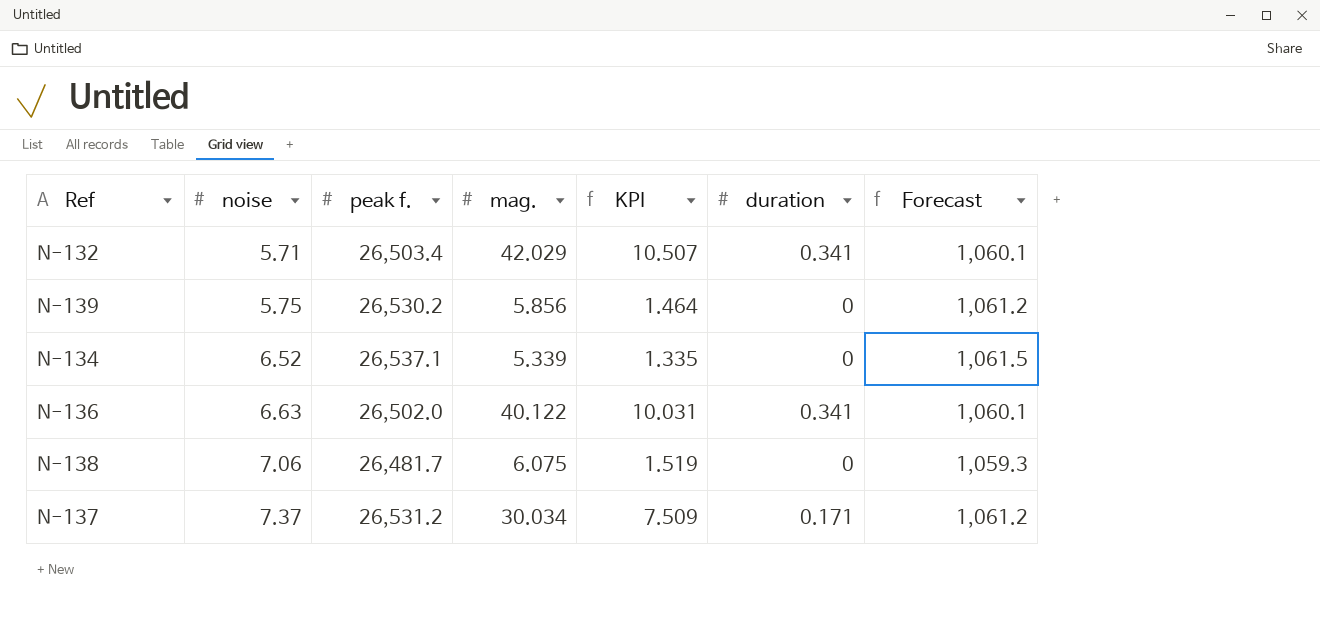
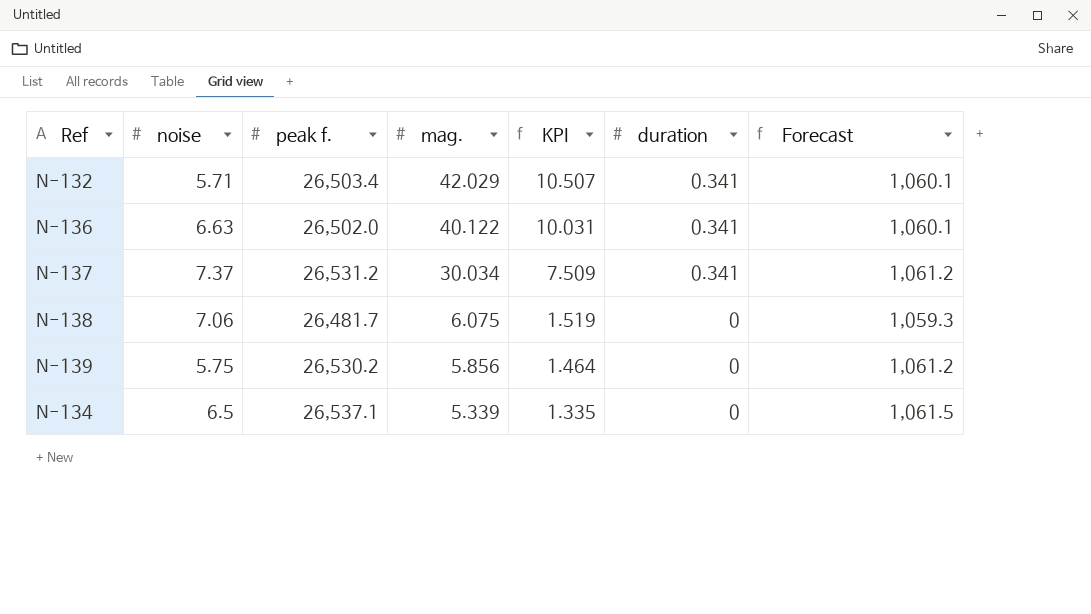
row order: noise ascending -> mag. descending
N-137 | duration: 0.171 -> 0.341
N-134 | noise: 6.52 -> 6.5

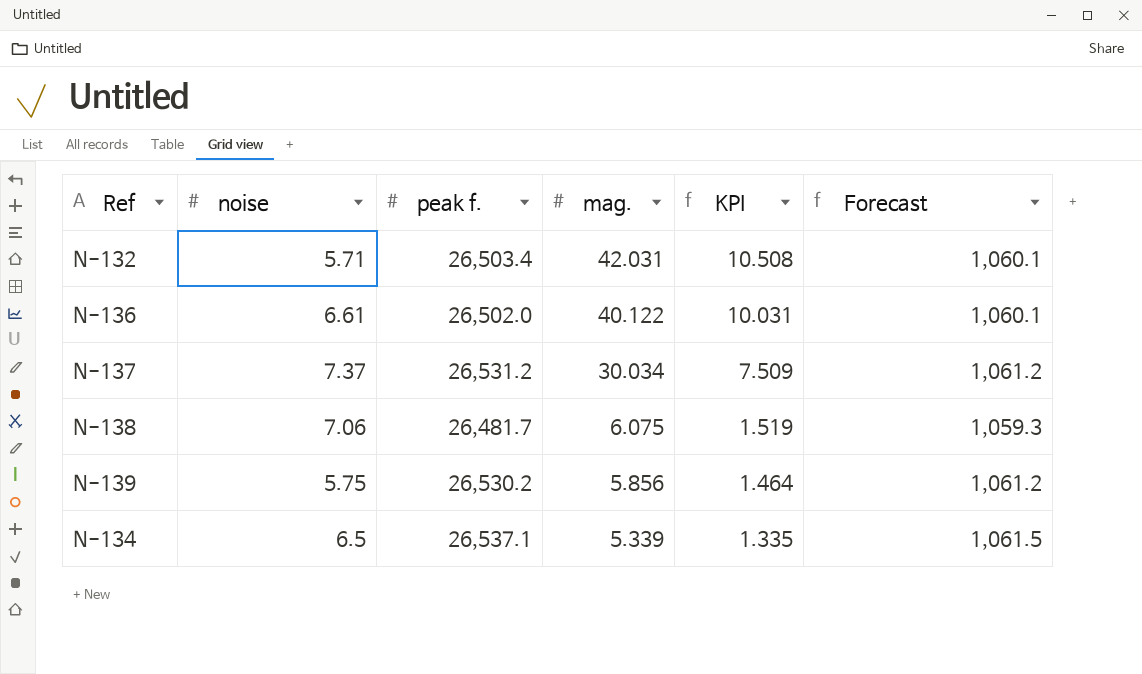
column duration | position: 6 -> none
N-132 | mag.: 42.029 -> 42.031
N-132 | KPI: 10.507 -> 10.508
N-136 | noise: 6.63 -> 6.61

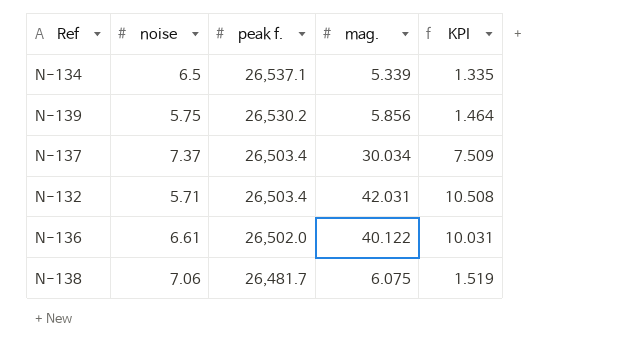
row order: mag. descending -> peak f. descending
column Forecast | formula: [peak f.] * 0.04 -> none
N-137 | peak f.: 26,531.2 -> 26,503.4

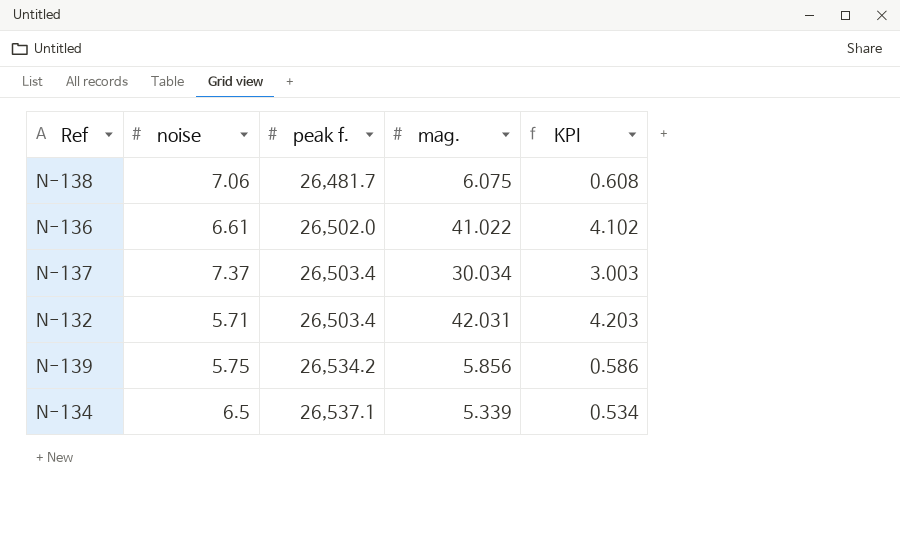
row order: peak f. descending -> peak f. ascending
column KPI | formula: [mag.] * 0.25 -> [mag.] * 0.1
N-136 | mag.: 40.122 -> 41.022
N-139 | peak f.: 26,530.2 -> 26,534.2

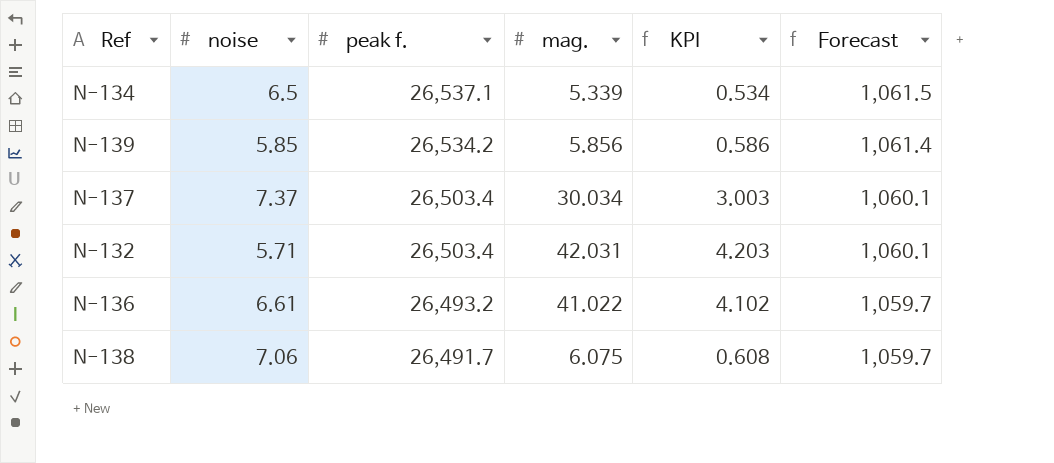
row order: peak f. ascending -> peak f. descending
column Forecast | formula: none -> [peak f.] * 0.04
N-139 | noise: 5.75 -> 5.85
N-136 | peak f.: 26,502.0 -> 26,493.2
N-138 | peak f.: 26,481.7 -> 26,491.7

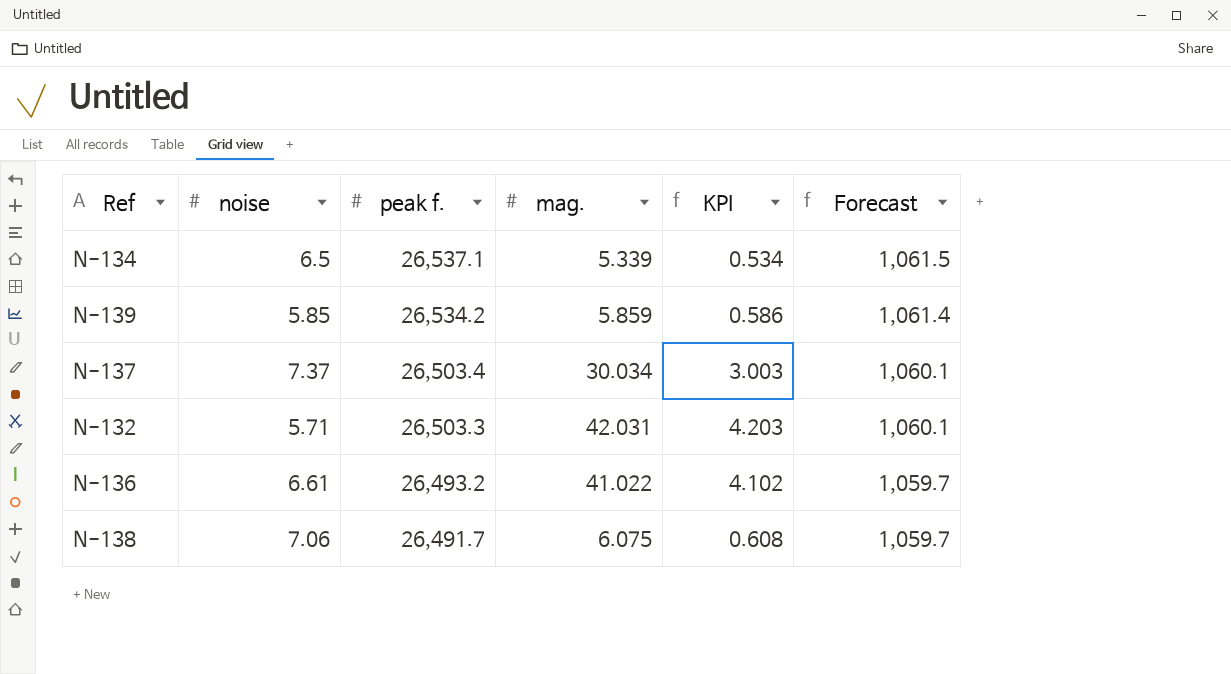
N-139 | mag.: 5.856 -> 5.859
N-132 | peak f.: 26,503.4 -> 26,503.3

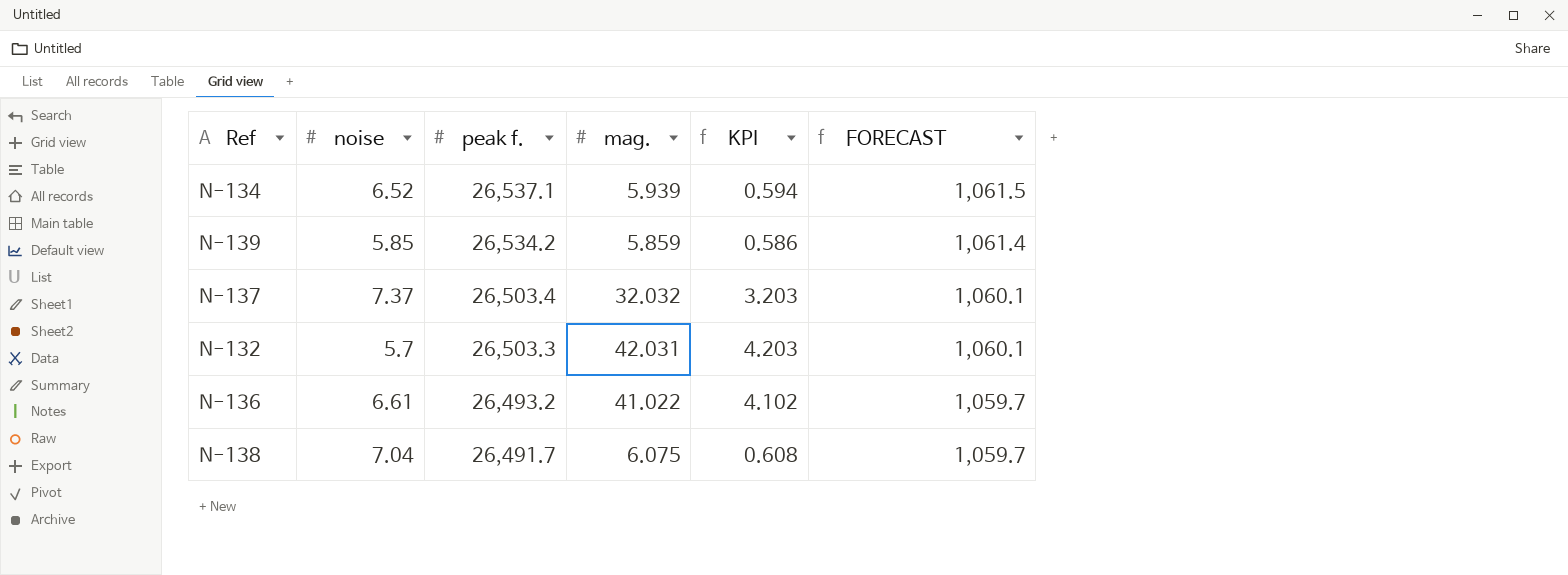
column name: Forecast -> FORECAST
N-134 | noise: 6.5 -> 6.52
N-134 | mag.: 5.339 -> 5.939
N-134 | KPI: 0.534 -> 0.594
N-137 | mag.: 30.034 -> 32.032
N-137 | KPI: 3.003 -> 3.203
N-132 | noise: 5.71 -> 5.7
N-138 | noise: 7.06 -> 7.04

